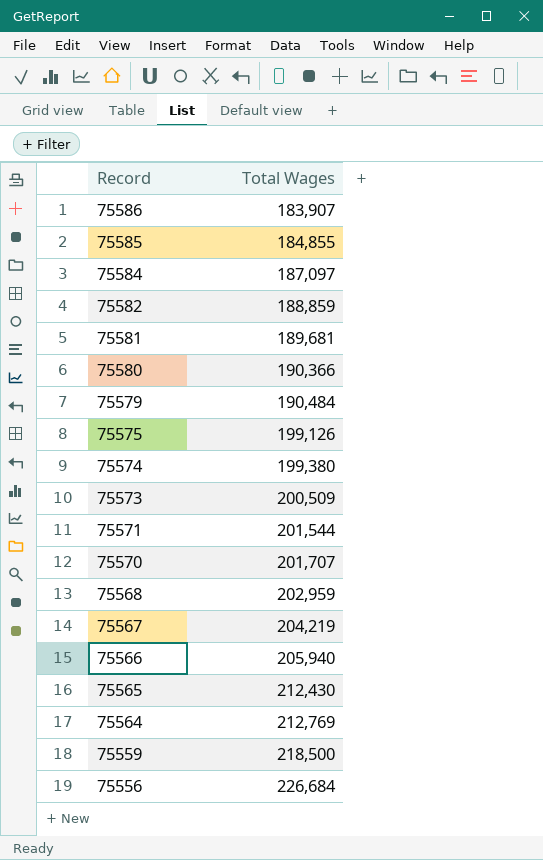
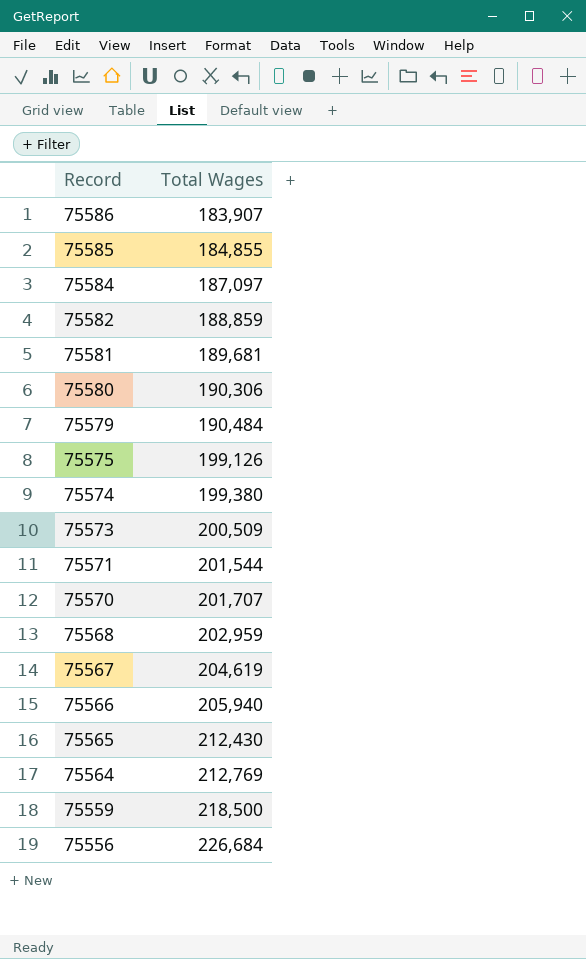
75580 | Total Wages: 190,366 -> 190,306
75567 | Total Wages: 204,219 -> 204,619

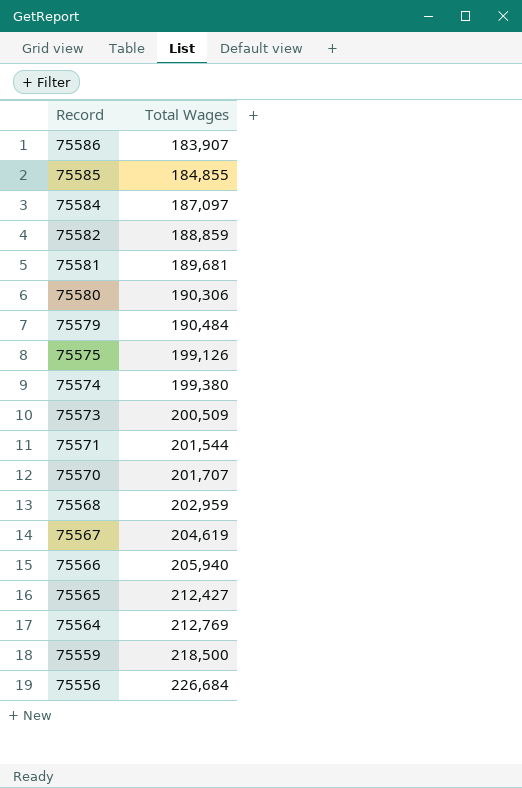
75565 | Total Wages: 212,430 -> 212,427

